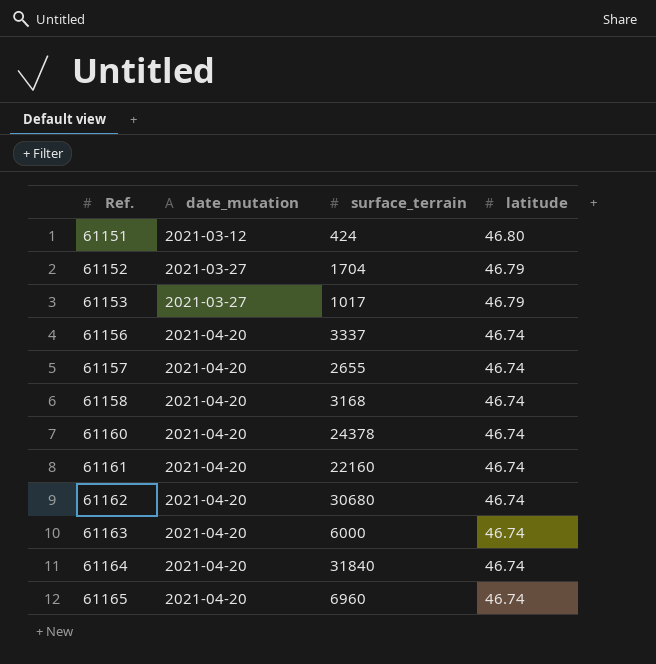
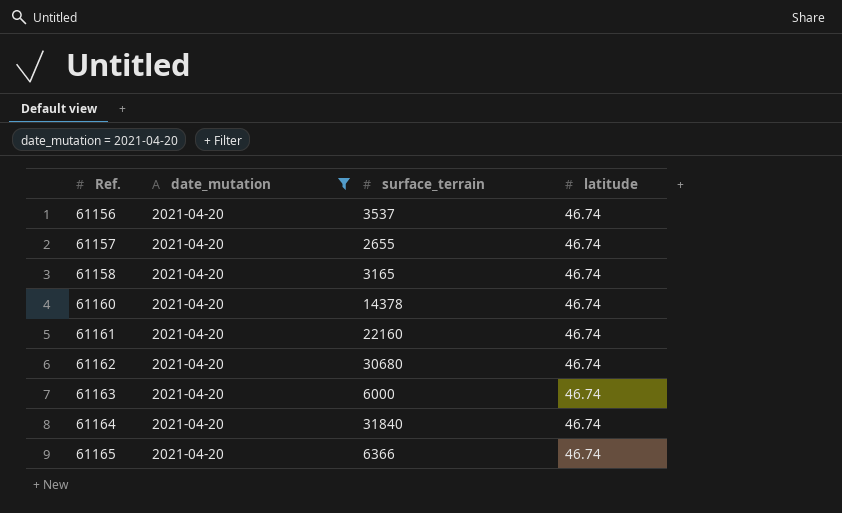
filter: none -> date_mutation = 2021-04-20
61156 | surface_terrain: 3337 -> 3537
61158 | surface_terrain: 3168 -> 3165
61160 | surface_terrain: 24378 -> 14378
61165 | surface_terrain: 6960 -> 6366

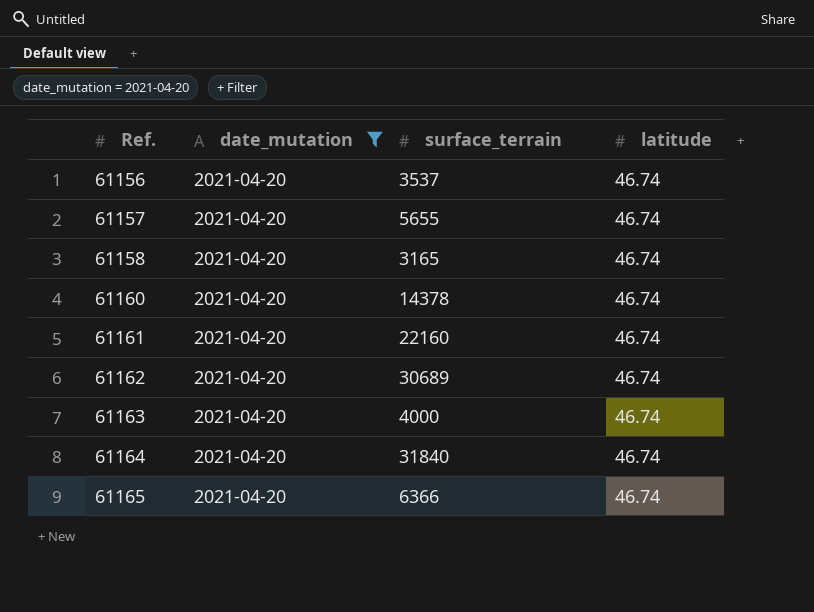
61157 | surface_terrain: 2655 -> 5655
61162 | surface_terrain: 30680 -> 30689
61163 | surface_terrain: 6000 -> 4000

